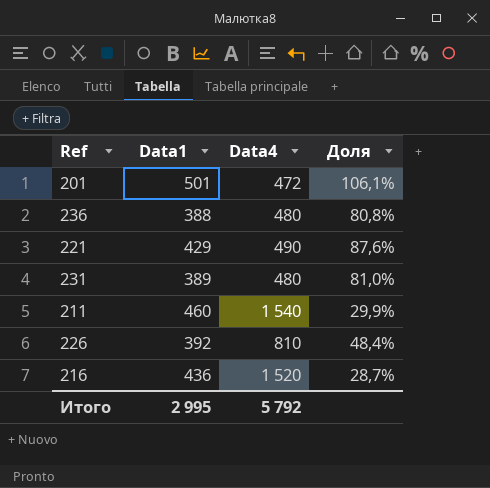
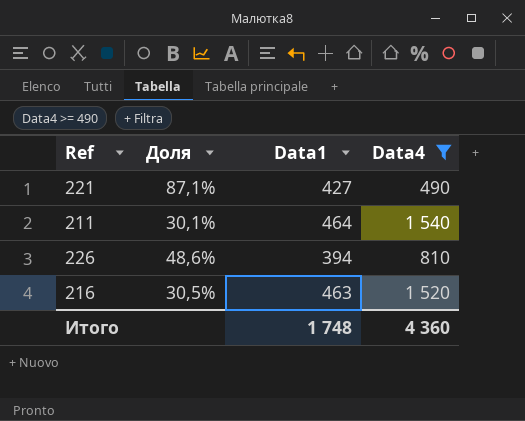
filter: none -> Data4 >= 490
column Доля | position: 4 -> 2
221 | Доля: 87,6% -> 87,1%
221 | Data1: 429 -> 427
211 | Доля: 29,9% -> 30,1%
211 | Data1: 460 -> 464
226 | Доля: 48,4% -> 48,6%
226 | Data1: 392 -> 394
216 | Доля: 28,7% -> 30,5%
216 | Data1: 436 -> 463
Итого | Data1: 2 995 -> 1 748
Итого | Data4: 5 792 -> 4 360

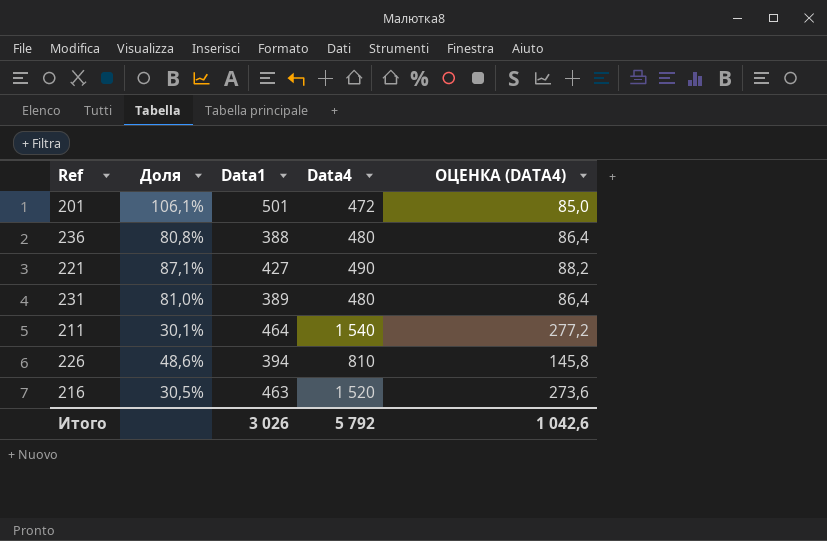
filter: Data4 >= 490 -> none
column ОЦЕНКА (DATA4) | formula: none -> [Data4] * 0,18
Итого | Data1: 1 748 -> 3 026
Итого | Data4: 4 360 -> 5 792

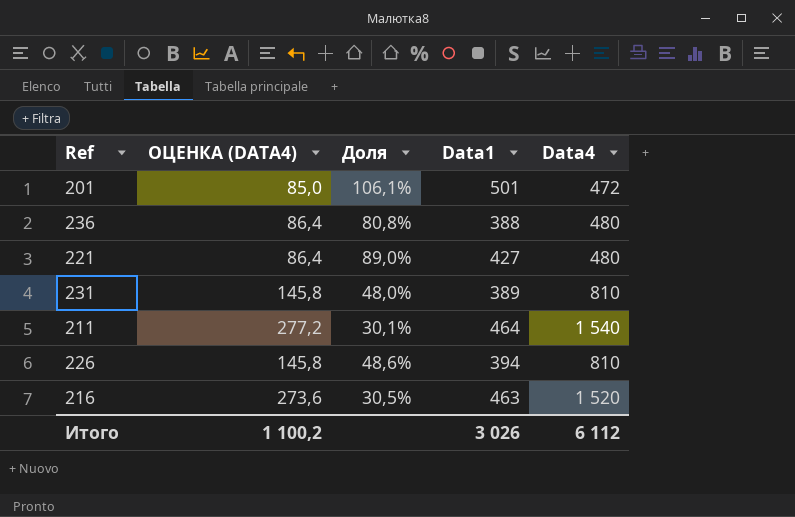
column ОЦЕНКА (DATA4) | position: 5 -> 2
221 | ОЦЕНКА (DATA4): 88,2 -> 86,4
221 | Доля: 87,1% -> 89,0%
221 | Data4: 490 -> 480
231 | ОЦЕНКА (DATA4): 86,4 -> 145,8
231 | Доля: 81,0% -> 48,0%
231 | Data4: 480 -> 810
Итого | ОЦЕНКА (DATA4): 1 042,6 -> 1 100,2
Итого | Data4: 5 792 -> 6 112

